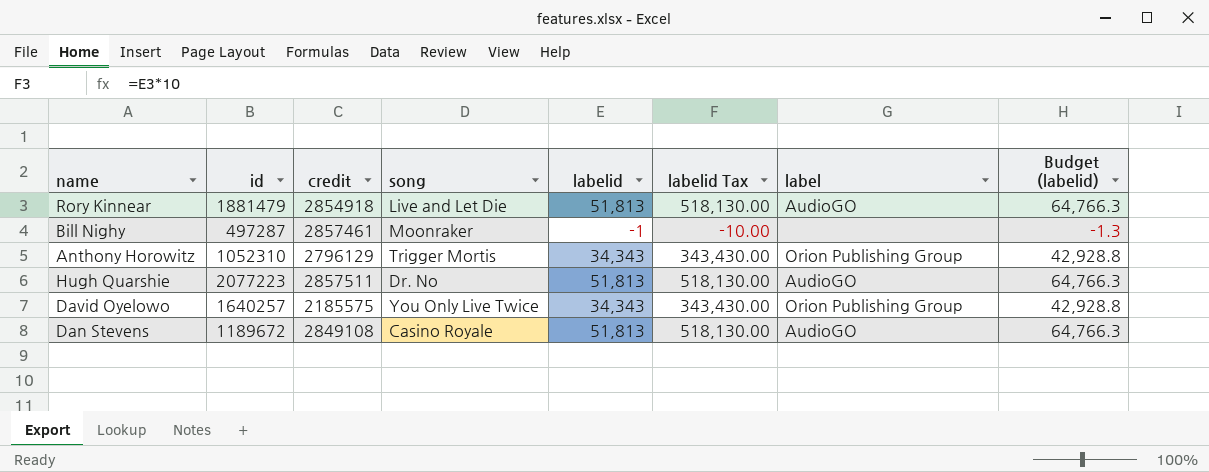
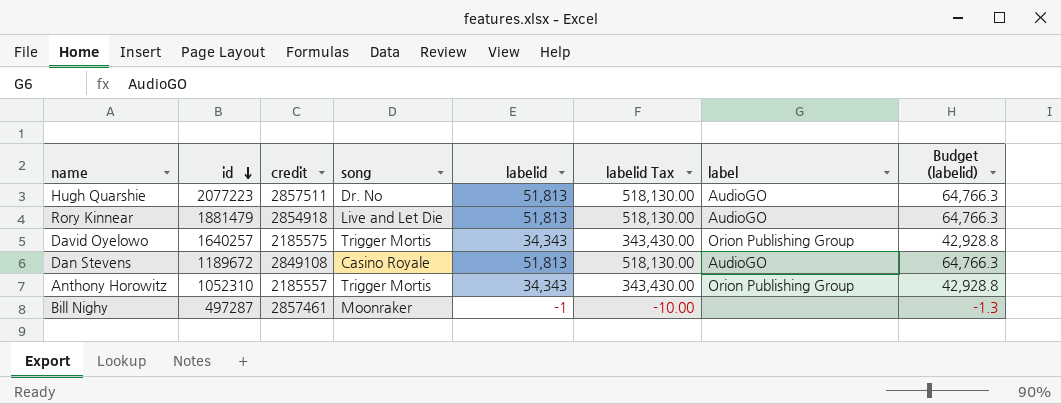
row order: none -> id descending
David Oyelowo | song: You Only Live Twice -> Trigger Mortis
Anthony Horowitz | credit: 2796129 -> 2185557

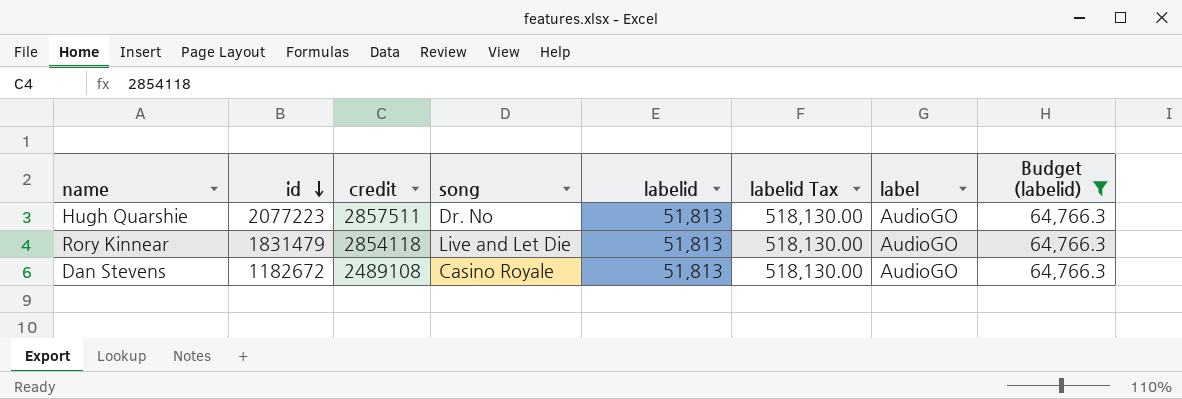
filter: none -> Budget (labelid) = 64,766.3
Rory Kinnear | id: 1881479 -> 1831479
Rory Kinnear | credit: 2854918 -> 2854118
Dan Stevens | id: 1189672 -> 1182672
Dan Stevens | credit: 2849108 -> 2489108

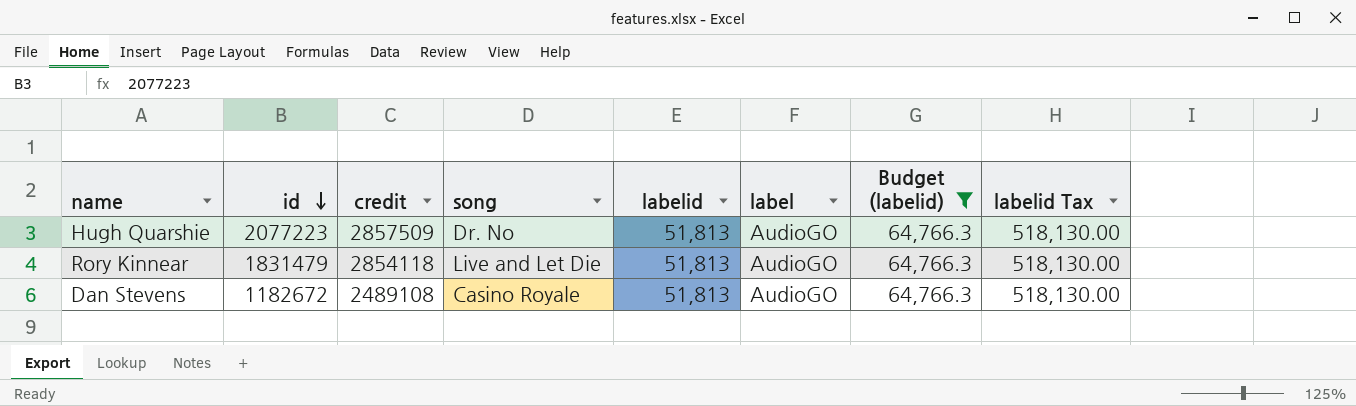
column labelid Tax | position: 6 -> 8
Hugh Quarshie | credit: 2857511 -> 2857509

